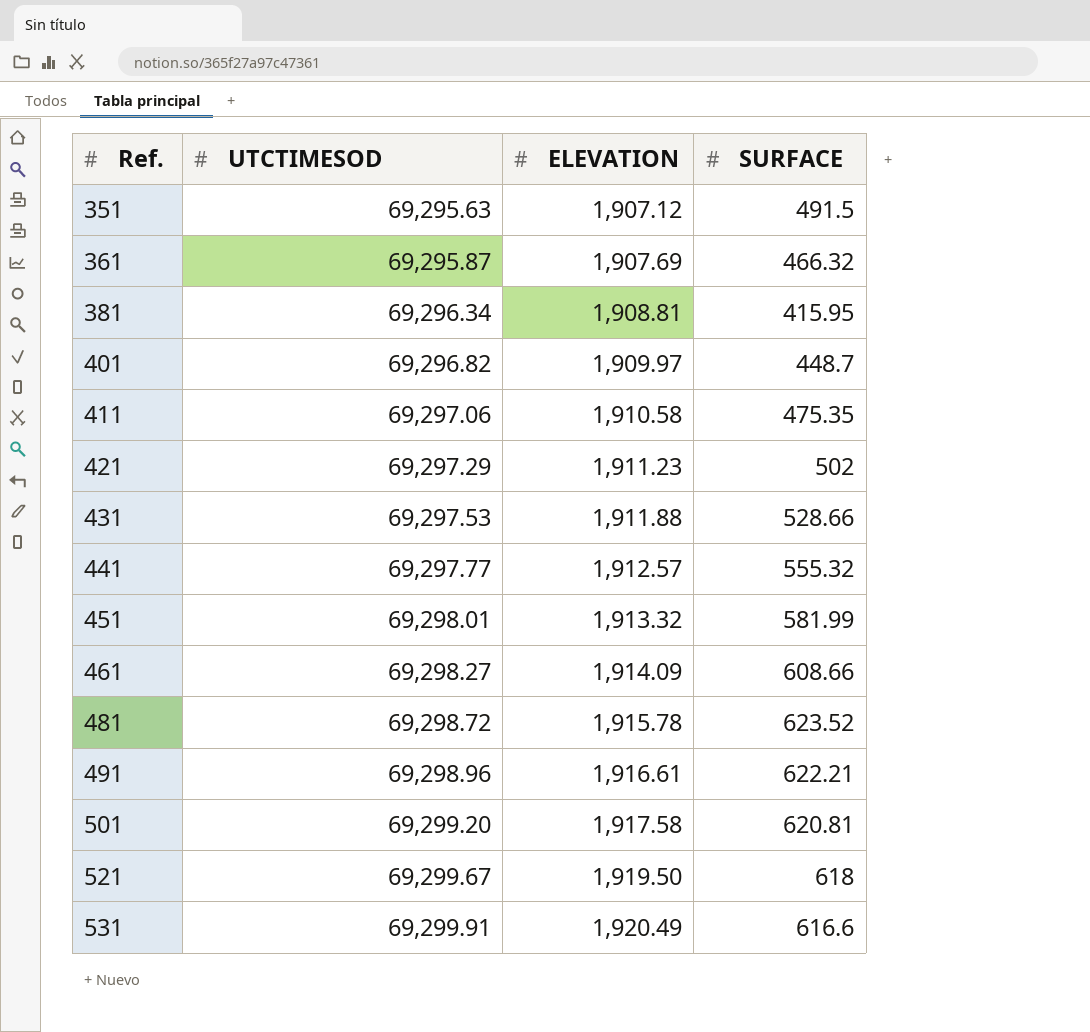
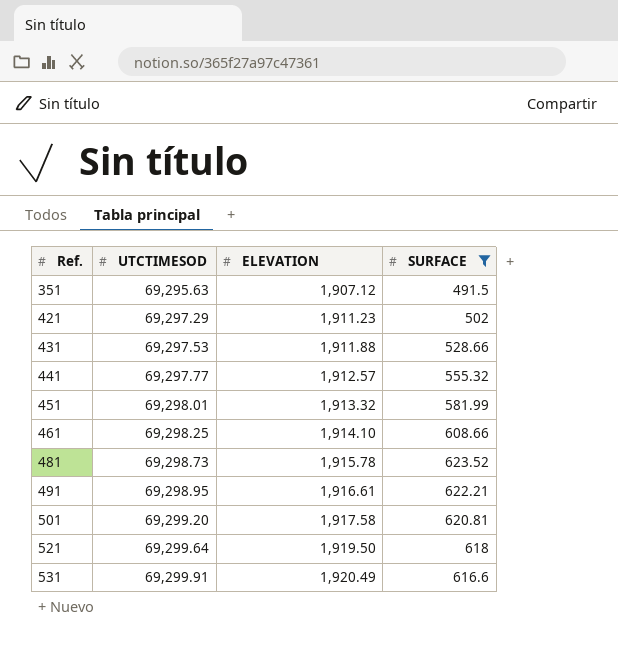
filter: none -> SURFACE >= 491.5
461 | UTCTIMESOD: 69,298.27 -> 69,298.25
461 | ELEVATION: 1,914.09 -> 1,914.10
481 | UTCTIMESOD: 69,298.72 -> 69,298.73
491 | UTCTIMESOD: 69,298.96 -> 69,298.95
521 | UTCTIMESOD: 69,299.67 -> 69,299.64

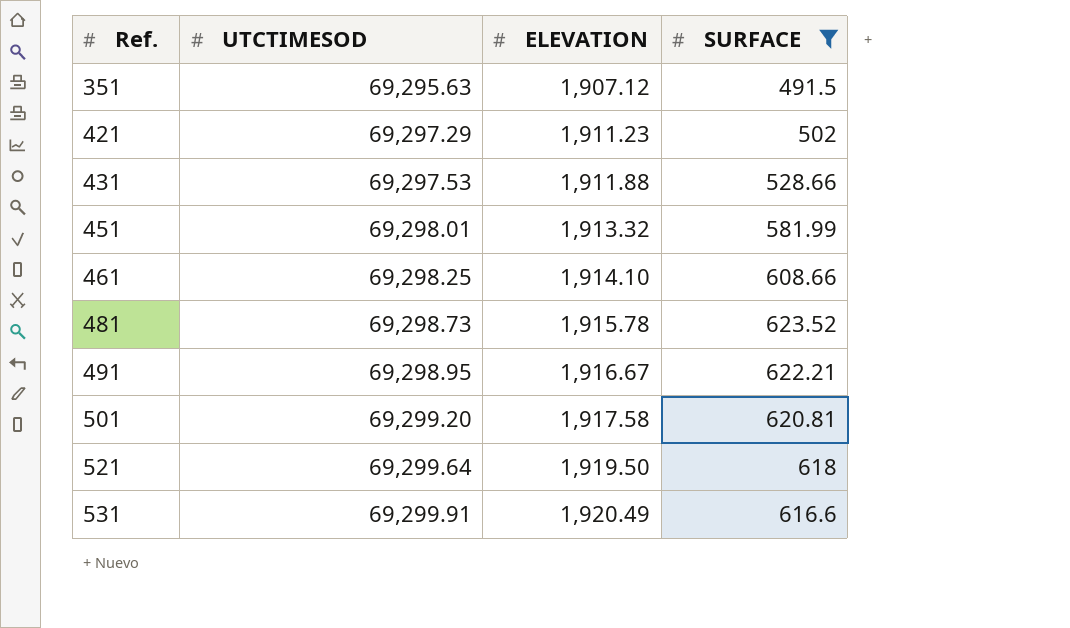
row 441: 69,297.77 | 1,912.57 | 555.32 -> none
491 | ELEVATION: 1,916.61 -> 1,916.67

